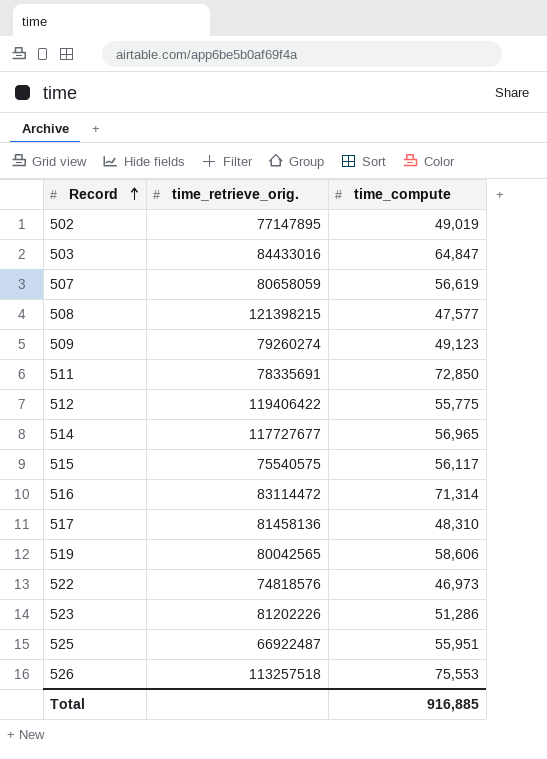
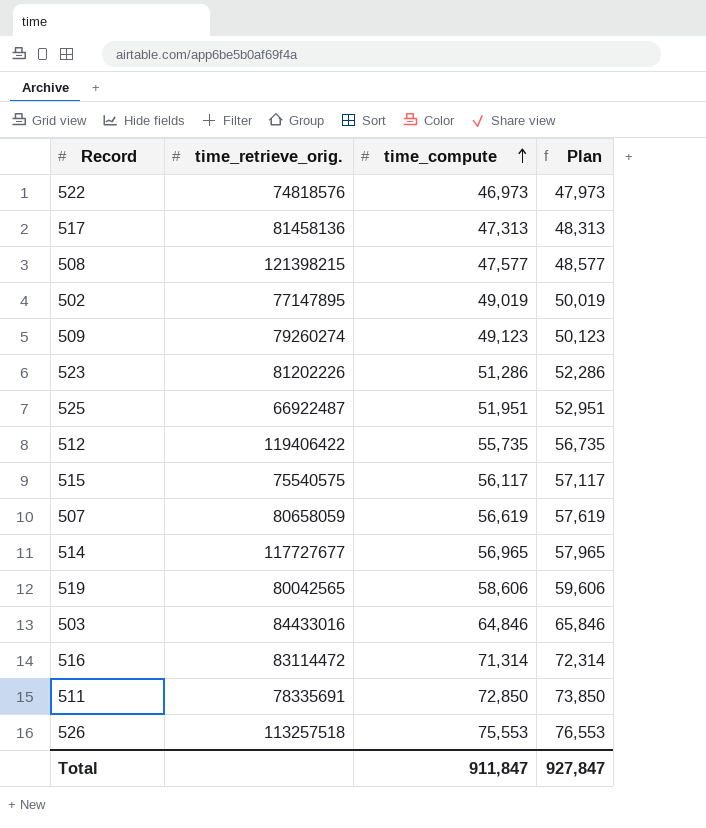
row order: Record ascending -> time_compute ascending
column Plan | formula: none -> [time_compute] + 1000
517 | time_compute: 48,310 -> 47,313
525 | time_compute: 55,951 -> 51,951
512 | time_compute: 55,775 -> 55,735
503 | time_compute: 64,847 -> 64,846
Total | time_compute: 916,885 -> 911,847

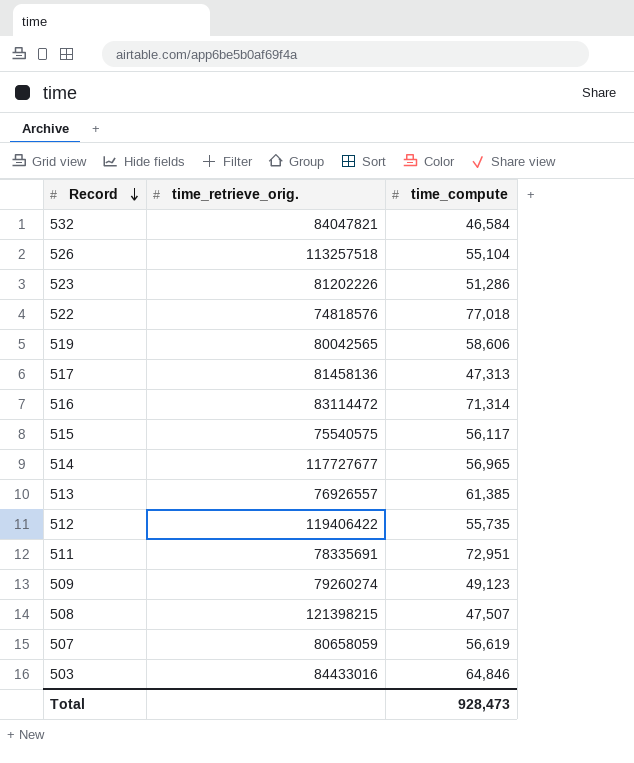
row order: time_compute ascending -> Record descending
column Plan | formula: [time_compute] + 1000 -> none
row 502: 77147895 | 49,019 | 50,019 -> none
row 525: 66922487 | 51,951 | 52,951 -> none
row 532: none -> 84047821 | 46,584
526 | time_compute: 75,553 -> 55,104
522 | time_compute: 46,973 -> 77,018
row 513: none -> 76926557 | 61,385
511 | time_compute: 72,850 -> 72,951
508 | time_compute: 47,577 -> 47,507
Total | time_compute: 911,847 -> 928,473

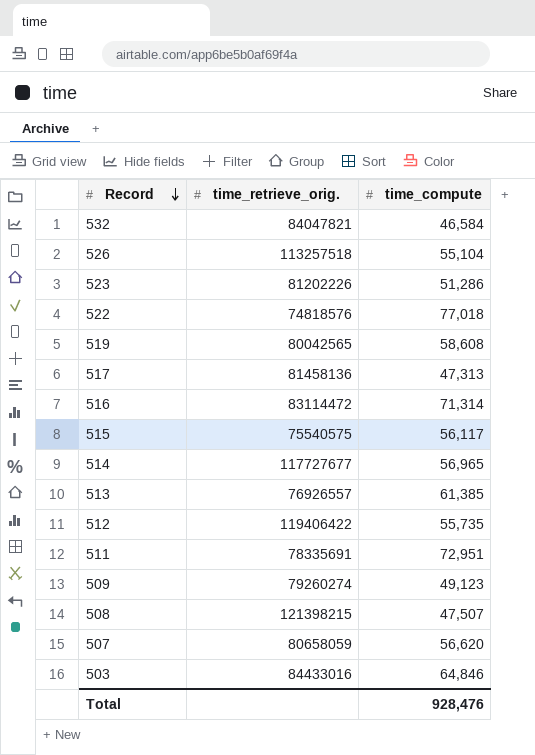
519 | time_compute: 58,606 -> 58,608
507 | time_compute: 56,619 -> 56,620
Total | time_compute: 928,473 -> 928,476

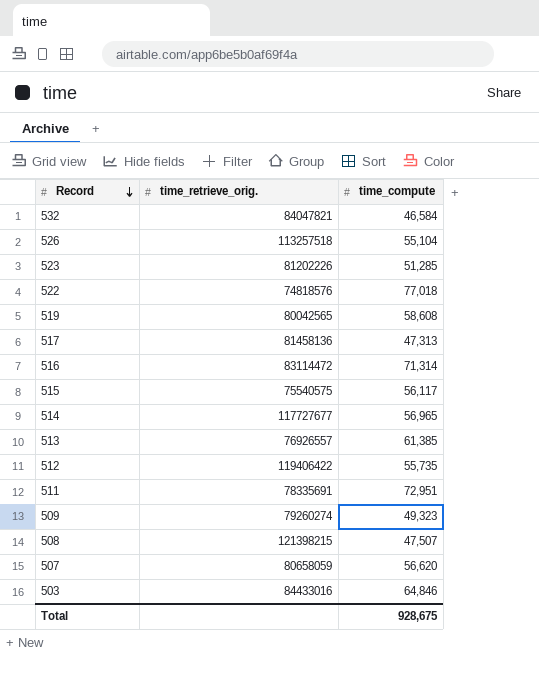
523 | time_compute: 51,286 -> 51,285
509 | time_compute: 49,123 -> 49,323
Total | time_compute: 928,476 -> 928,675

